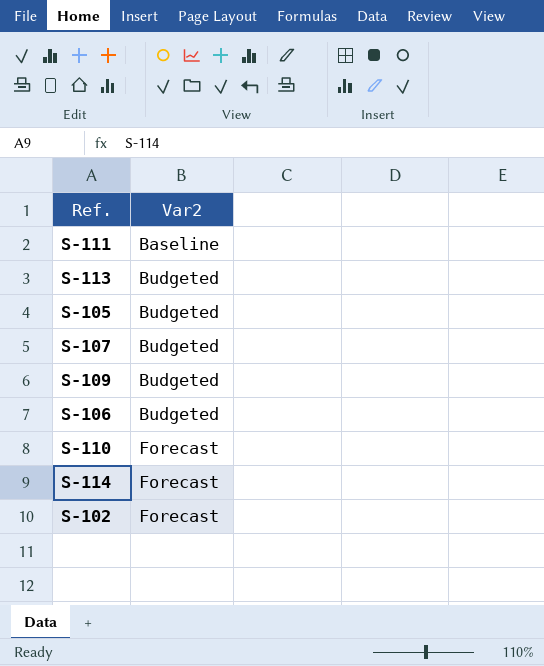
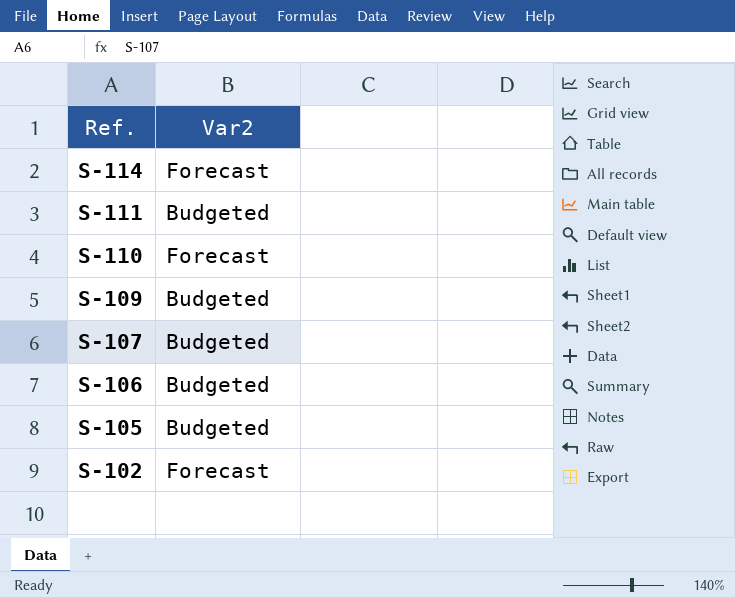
row order: Var2 ascending -> Ref. descending
row S-113: Budgeted -> none
S-111 | Var2: Baseline -> Budgeted

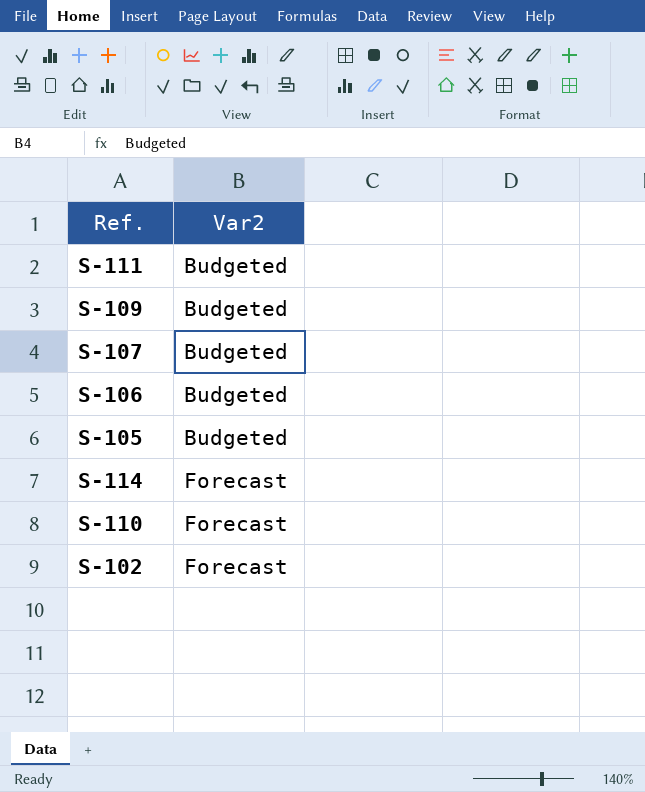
row order: Ref. descending -> Var2 ascending

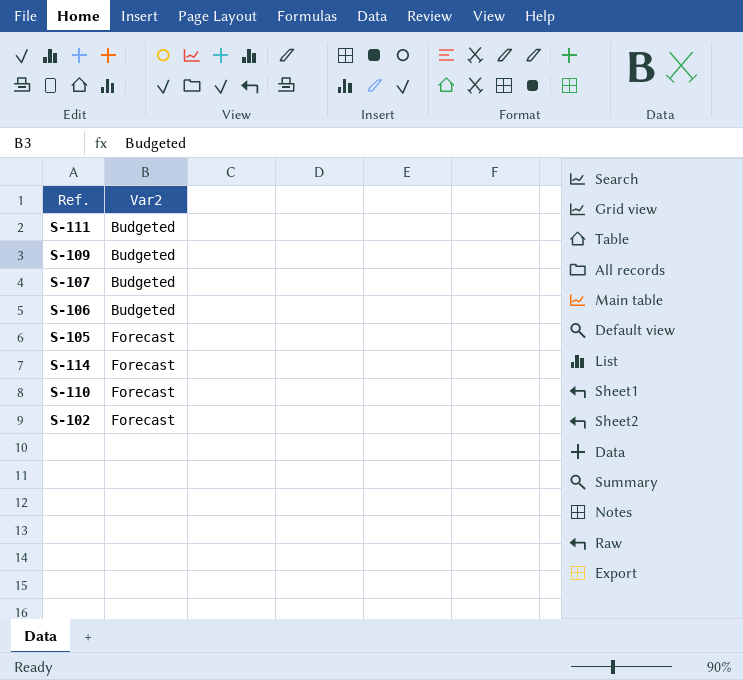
S-105 | Var2: Budgeted -> Forecast

